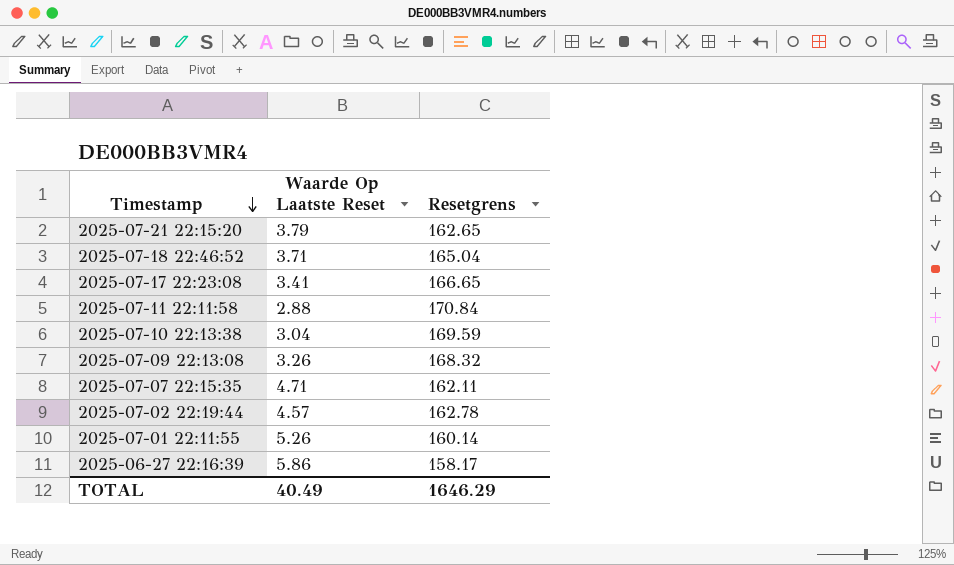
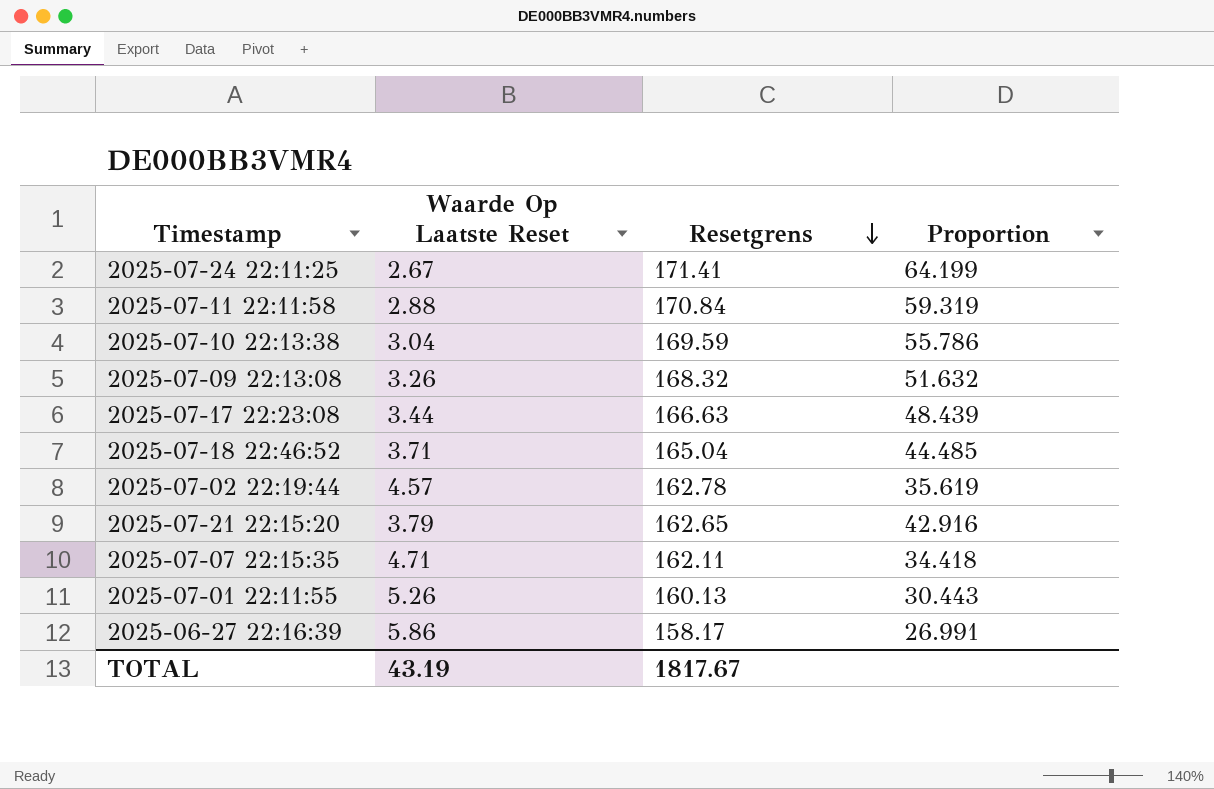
row order: Timestamp descending -> Resetgrens descending
column Proportion | formula: none -> [Resetgrens] / [Waarde Op Laatste Reset]
row 2025-07-24 22:11:25: none -> 2.67 | 171.41 | 64.199
2025-07-17 22:23:08 | Waarde Op Laatste Reset: 3.41 -> 3.44
2025-07-17 22:23:08 | Resetgrens: 166.65 -> 166.63
2025-07-01 22:11:55 | Resetgrens: 160.14 -> 160.13
TOTAL | Waarde Op Laatste Reset: 40.49 -> 43.19
TOTAL | Resetgrens: 1646.29 -> 1817.67

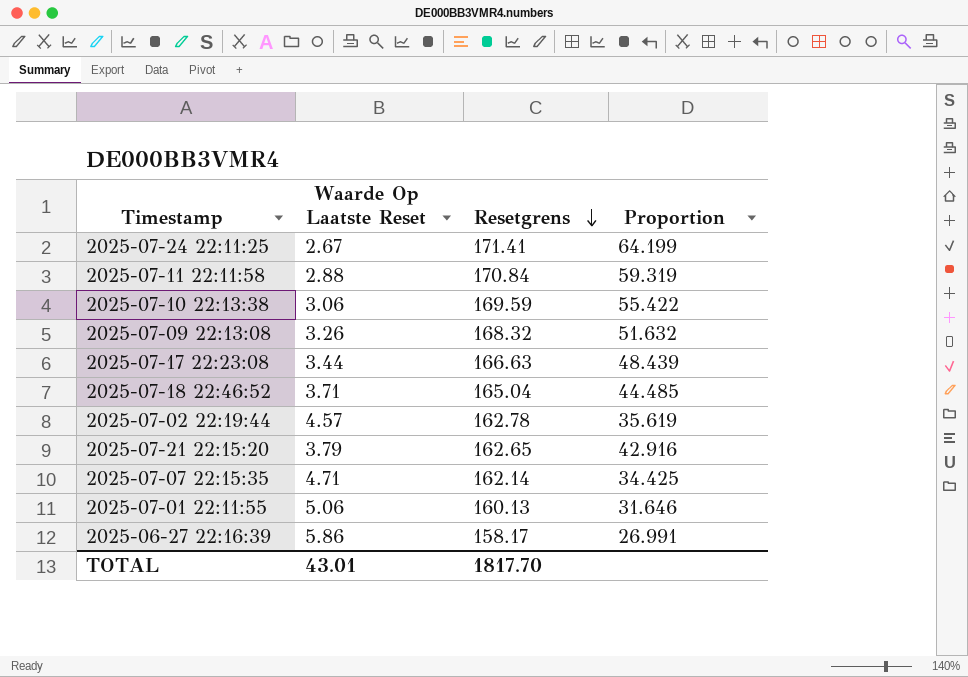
2025-07-10 22:13:38 | Waarde Op Laatste Reset: 3.04 -> 3.06
2025-07-10 22:13:38 | Proportion: 55.786 -> 55.422
2025-07-07 22:15:35 | Resetgrens: 162.11 -> 162.14
2025-07-07 22:15:35 | Proportion: 34.418 -> 34.425
2025-07-01 22:11:55 | Waarde Op Laatste Reset: 5.26 -> 5.06
2025-07-01 22:11:55 | Proportion: 30.443 -> 31.646
TOTAL | Waarde Op Laatste Reset: 43.19 -> 43.01
TOTAL | Resetgrens: 1817.67 -> 1817.70

